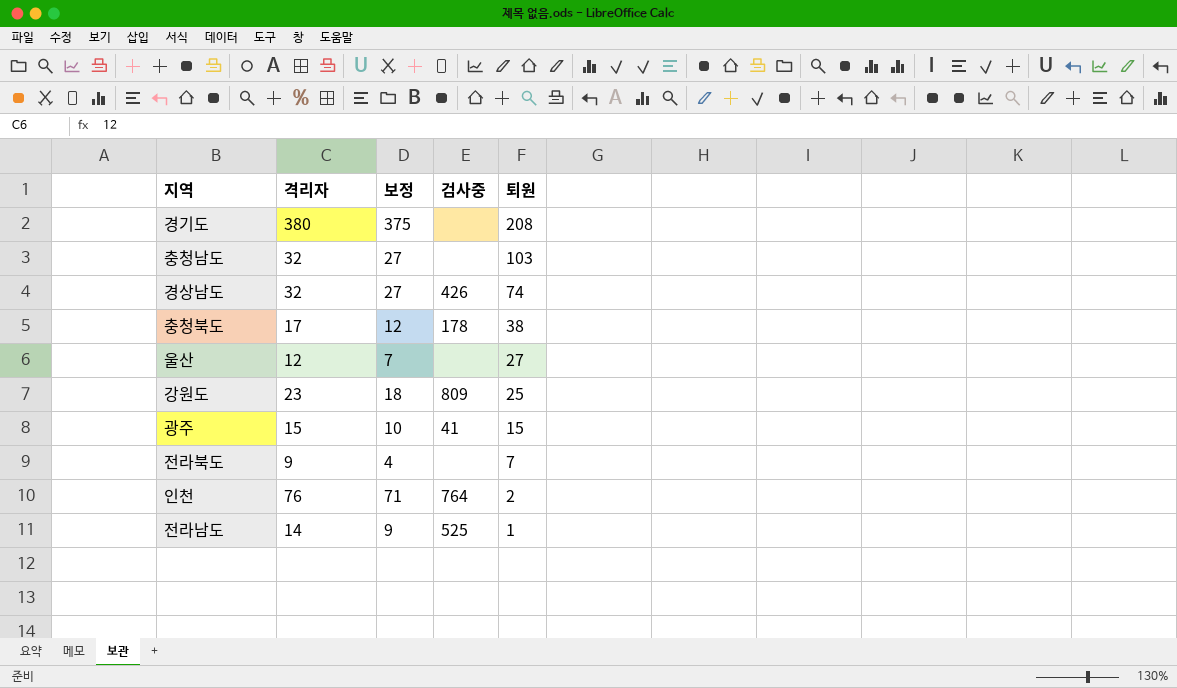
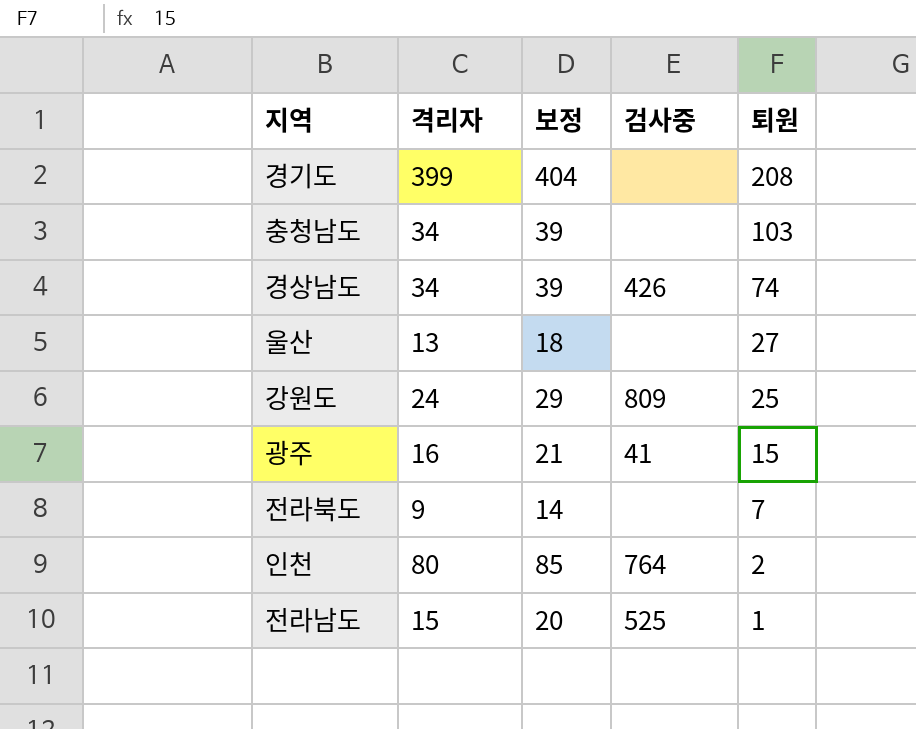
column 보정 | formula: [격리자] - 5 -> [격리자] + 5
row 충청북도: 17 | 12 | 178 | 38 -> none
경기도 | 격리자: 380 -> 399
충청남도 | 격리자: 32 -> 34
경상남도 | 격리자: 32 -> 34
울산 | 격리자: 12 -> 13
강원도 | 격리자: 23 -> 24
광주 | 격리자: 15 -> 16
인천 | 격리자: 76 -> 80
전라남도 | 격리자: 14 -> 15

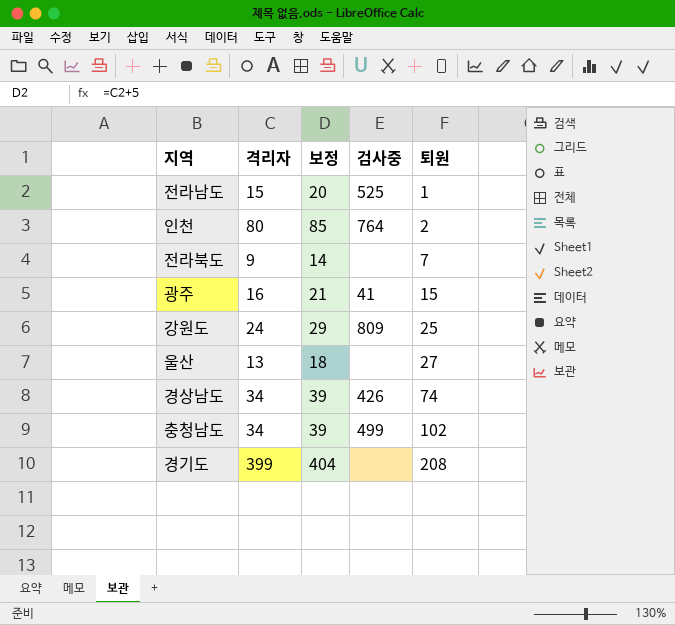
row order: 퇴원 descending -> 퇴원 ascending
충청남도 | 검사중: none -> 499
충청남도 | 퇴원: 103 -> 102

